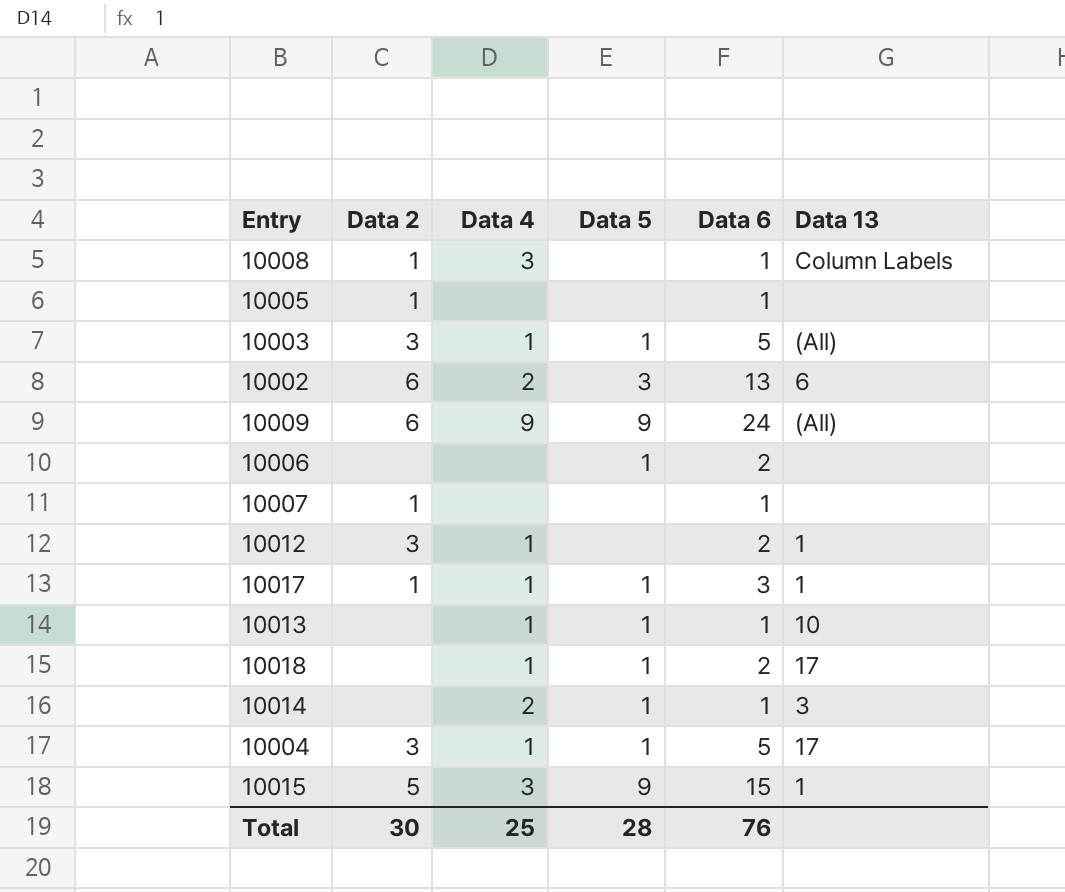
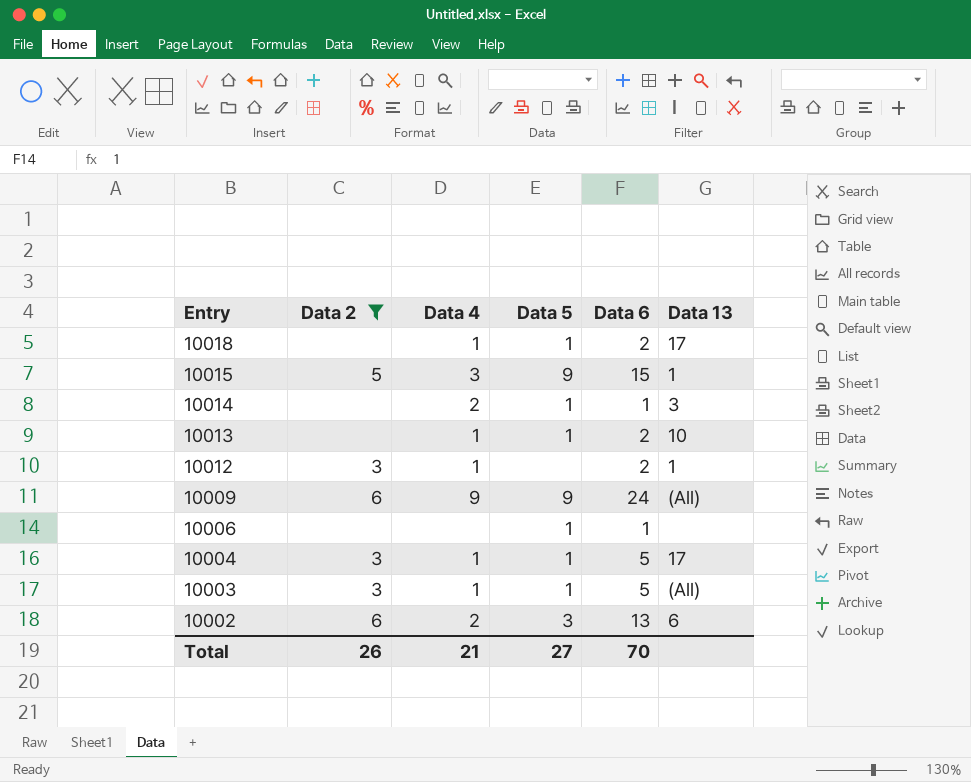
filter: none -> Data 2 != 1
row order: none -> Entry descending
10013 | Data 6: 1 -> 2
10006 | Data 6: 2 -> 1
Total | Data 2: 30 -> 26
Total | Data 4: 25 -> 21
Total | Data 5: 28 -> 27
Total | Data 6: 76 -> 70

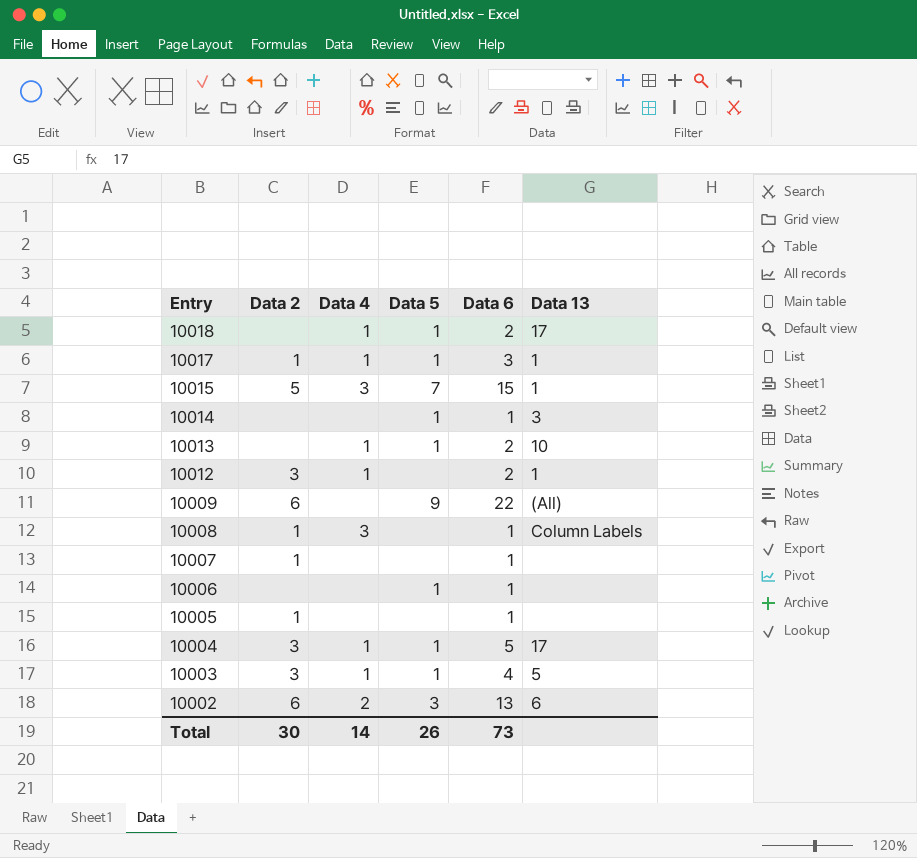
filter: Data 2 != 1 -> none
10015 | Data 5: 9 -> 7
10014 | Data 4: 2 -> none
10009 | Data 4: 9 -> none
10009 | Data 6: 24 -> 22
10003 | Data 6: 5 -> 4
10003 | Data 13: (All) -> 5
Total | Data 2: 26 -> 30
Total | Data 4: 21 -> 14
Total | Data 5: 27 -> 26
Total | Data 6: 70 -> 73

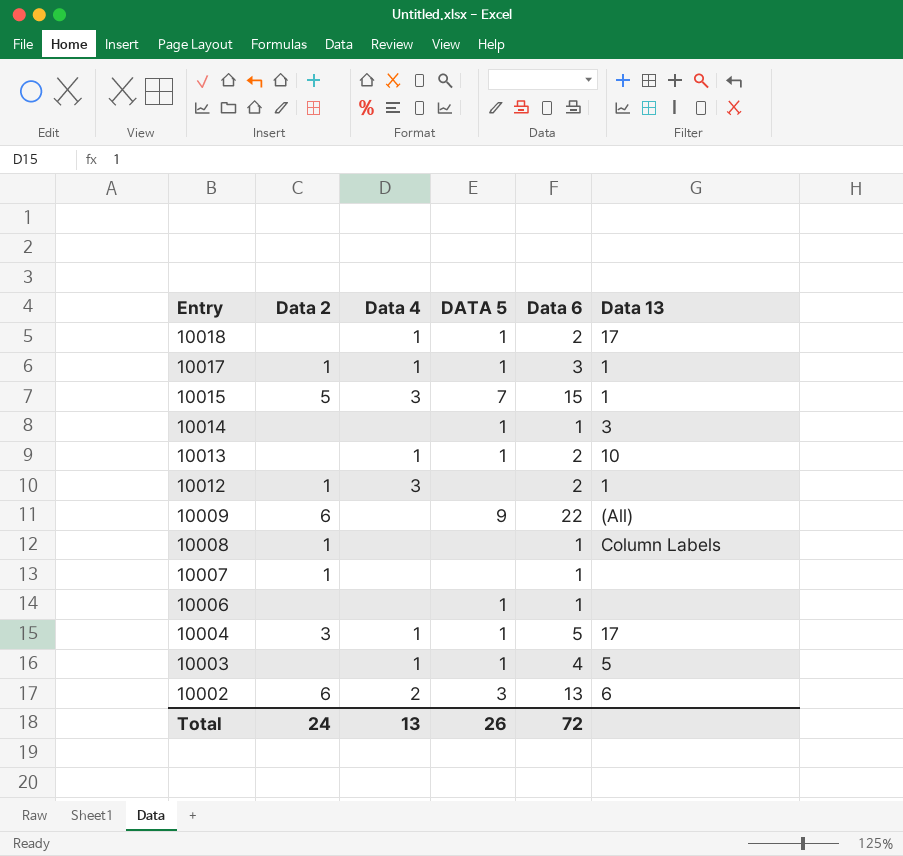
column name: Data 5 -> DATA 5
row 10005: 1 | none | none | 1 | none -> none
10012 | Data 2: 3 -> 1
10012 | Data 4: 1 -> 3
10008 | Data 4: 3 -> none
10003 | Data 2: 3 -> none
Total | Data 2: 30 -> 24
Total | Data 4: 14 -> 13
Total | Data 6: 73 -> 72

